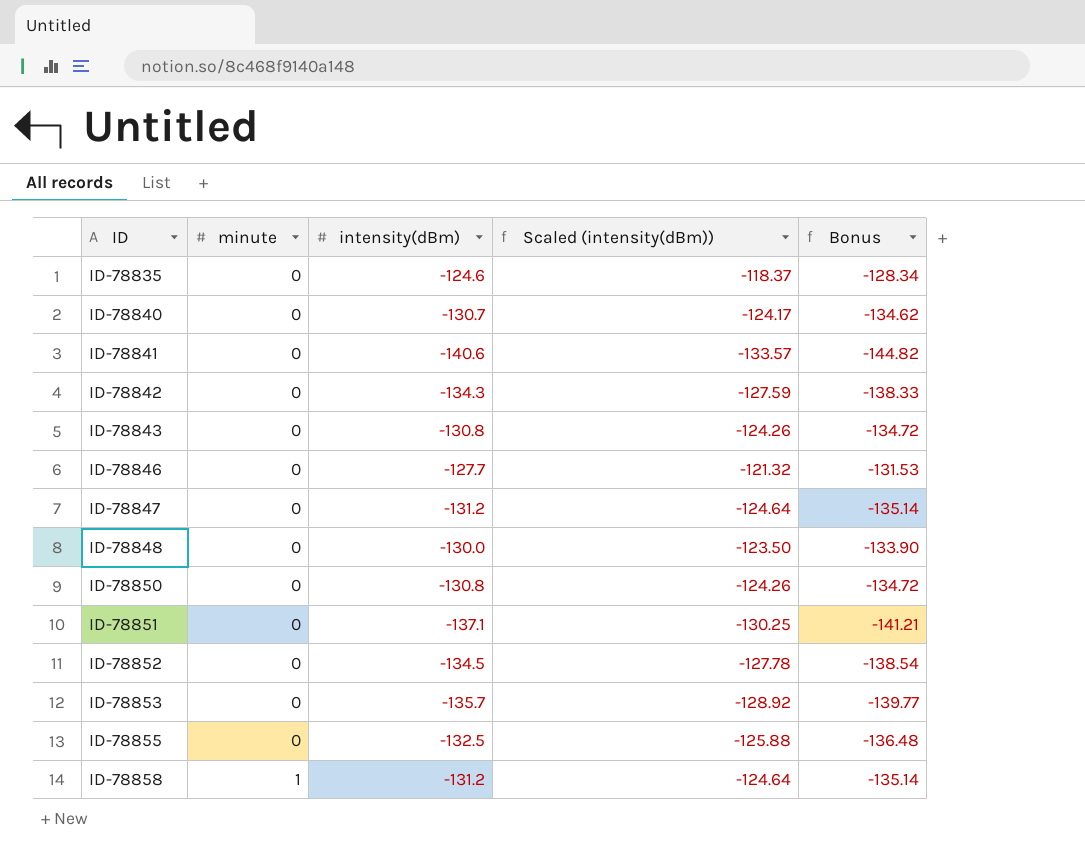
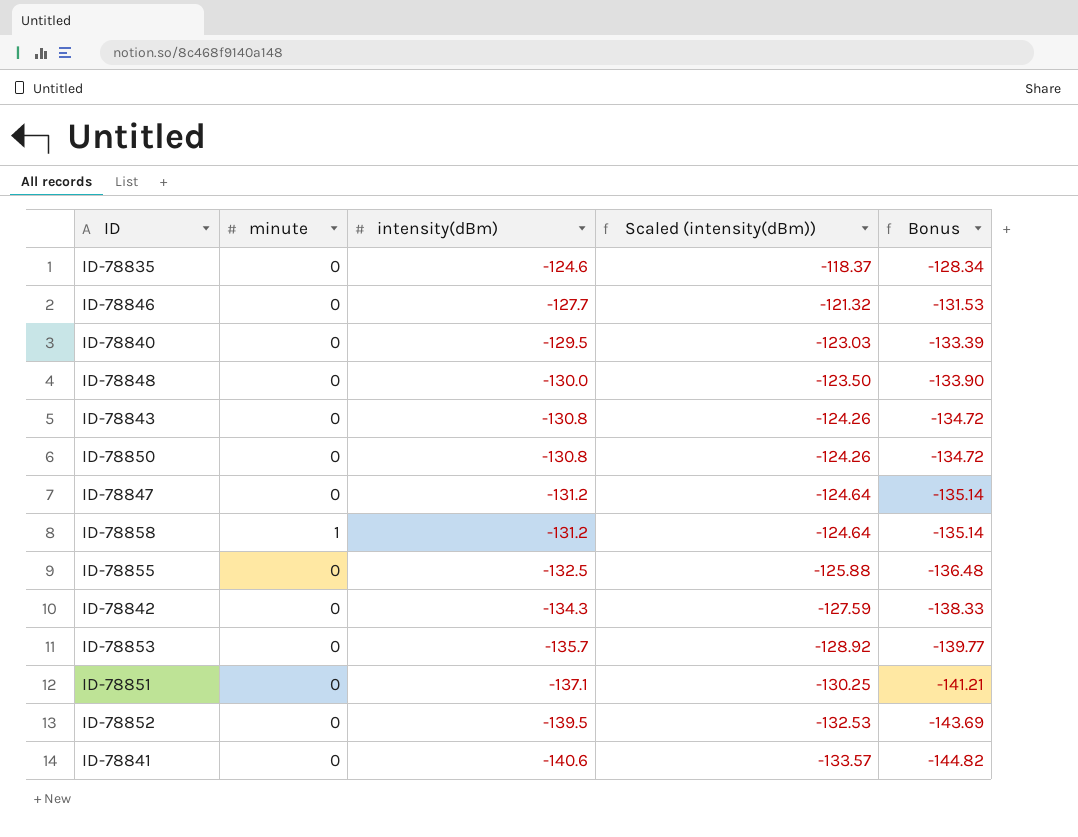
row order: ID ascending -> intensity(dBm) descending
ID-78840 | intensity(dBm): -130.7 -> -129.5
ID-78840 | Scaled (intensity(dBm)): -124.17 -> -123.03
ID-78840 | Bonus: -134.62 -> -133.39
ID-78852 | intensity(dBm): -134.5 -> -139.5
ID-78852 | Scaled (intensity(dBm)): -127.78 -> -132.53
ID-78852 | Bonus: -138.54 -> -143.69

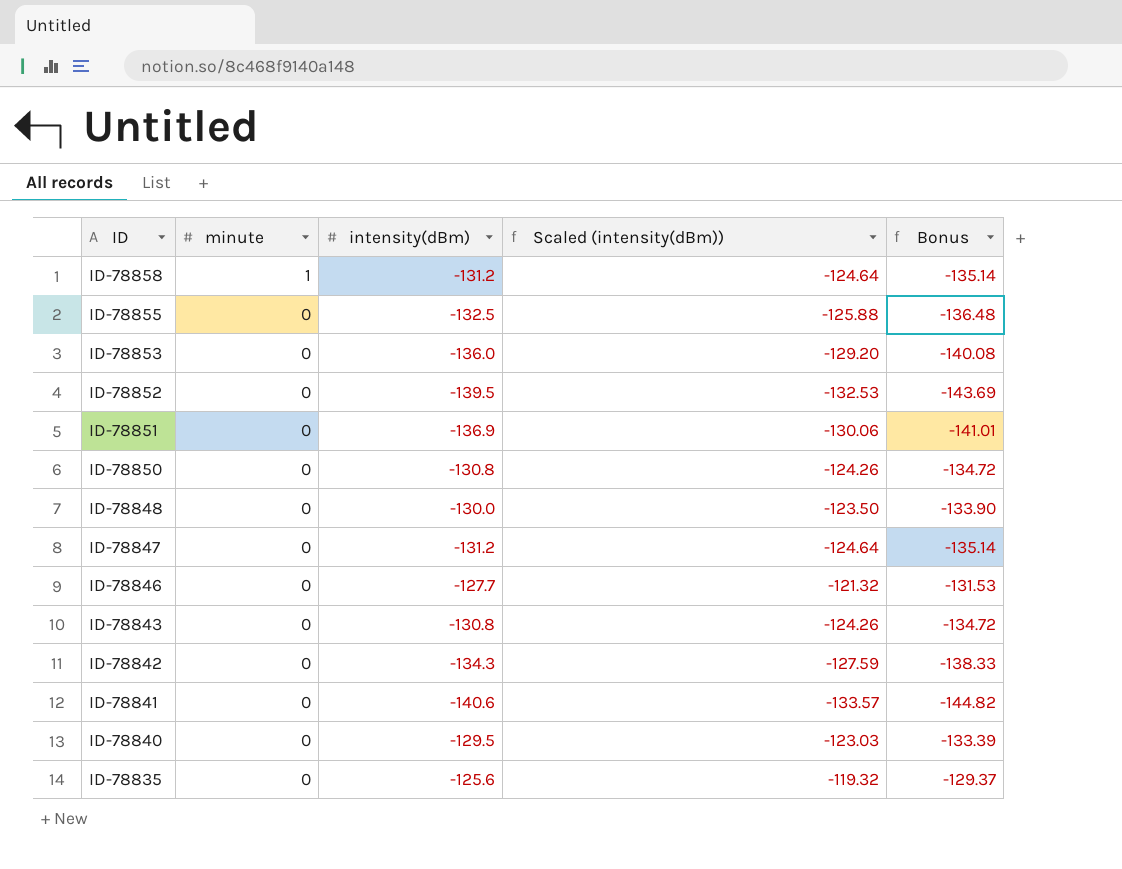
row order: intensity(dBm) descending -> ID descending
ID-78853 | intensity(dBm): -135.7 -> -136.0
ID-78853 | Scaled (intensity(dBm)): -128.92 -> -129.20
ID-78853 | Bonus: -139.77 -> -140.08
ID-78851 | intensity(dBm): -137.1 -> -136.9
ID-78851 | Scaled (intensity(dBm)): -130.25 -> -130.06
ID-78851 | Bonus: -141.21 -> -141.01
ID-78835 | intensity(dBm): -124.6 -> -125.6
ID-78835 | Scaled (intensity(dBm)): -118.37 -> -119.32
ID-78835 | Bonus: -128.34 -> -129.37

